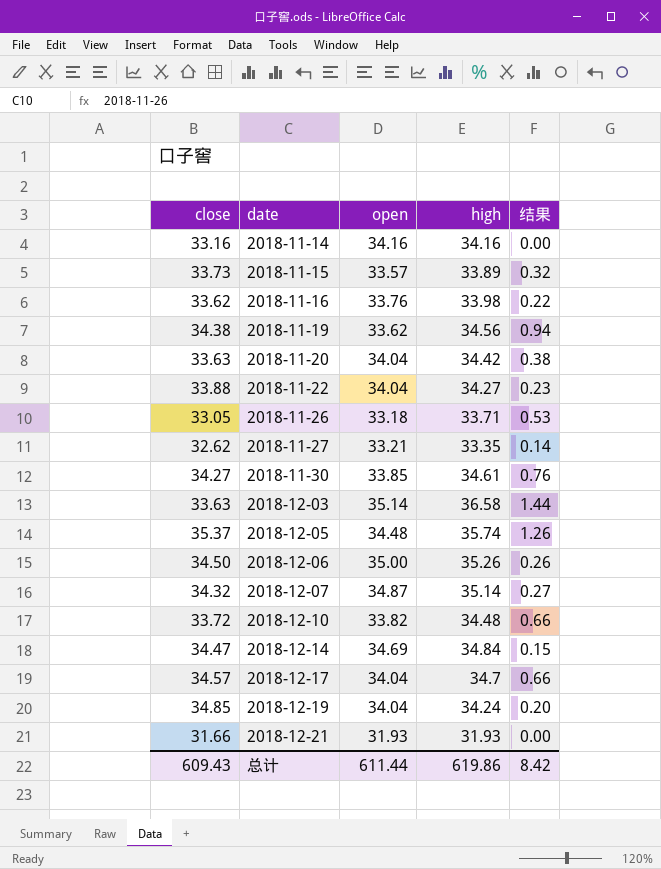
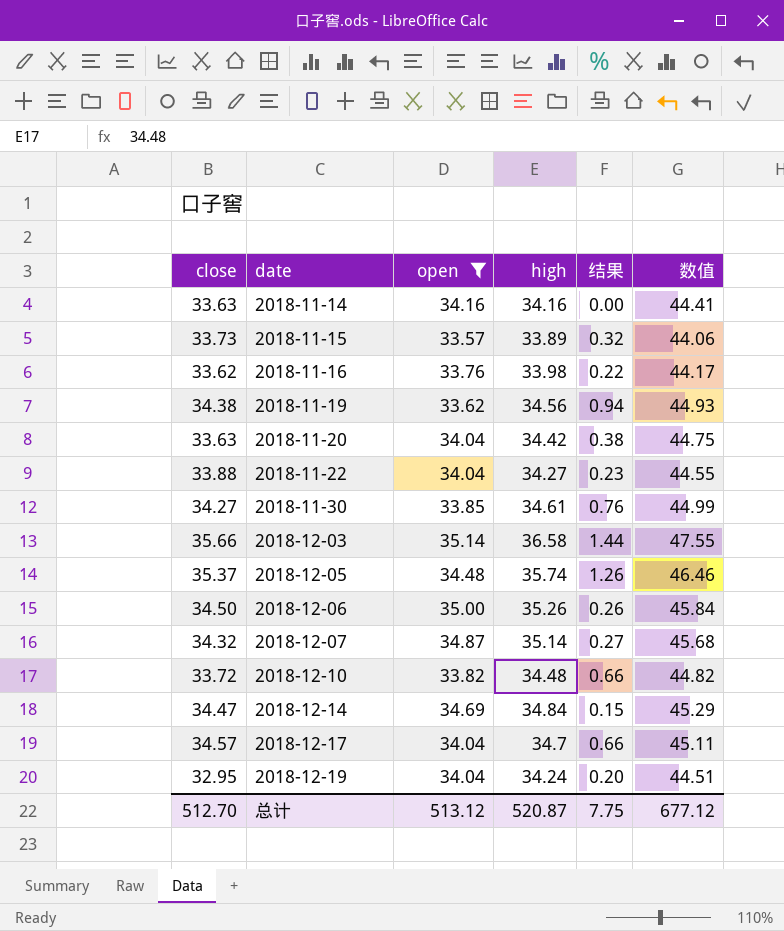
filter: none -> open >= 33.57
column 数值 | formula: none -> [high] * 1.3
2018-11-14 | close: 33.16 -> 33.63
2018-12-03 | close: 33.63 -> 35.66
2018-12-19 | close: 34.85 -> 32.95
总计 | close: 609.43 -> 512.70
总计 | open: 611.44 -> 513.12
总计 | high: 619.86 -> 520.87
总计 | 结果: 8.42 -> 7.75

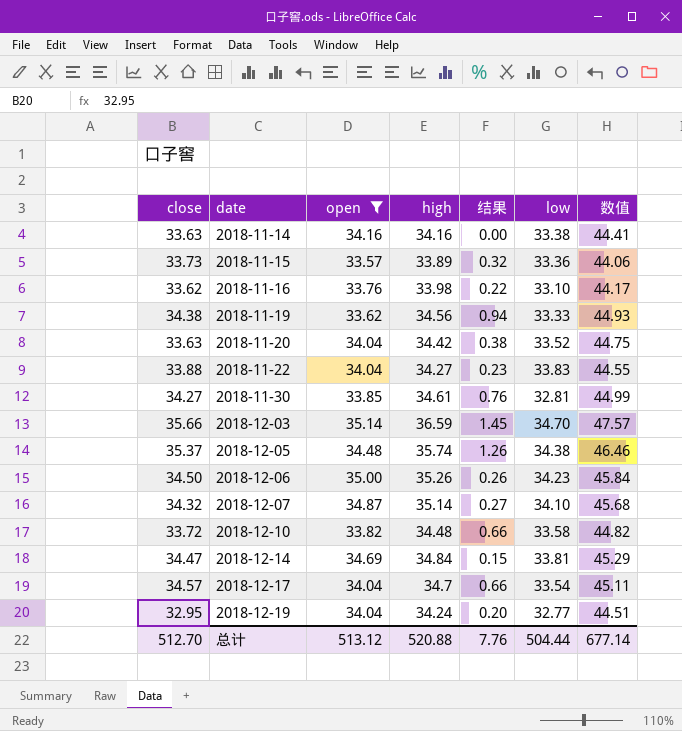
column low | position: none -> 6
2018-12-03 | high: 36.58 -> 36.59
2018-12-03 | 结果: 1.44 -> 1.45
2018-12-03 | 数值: 47.55 -> 47.57
总计 | high: 520.87 -> 520.88
总计 | 结果: 7.75 -> 7.76
总计 | 数值: 677.12 -> 677.14

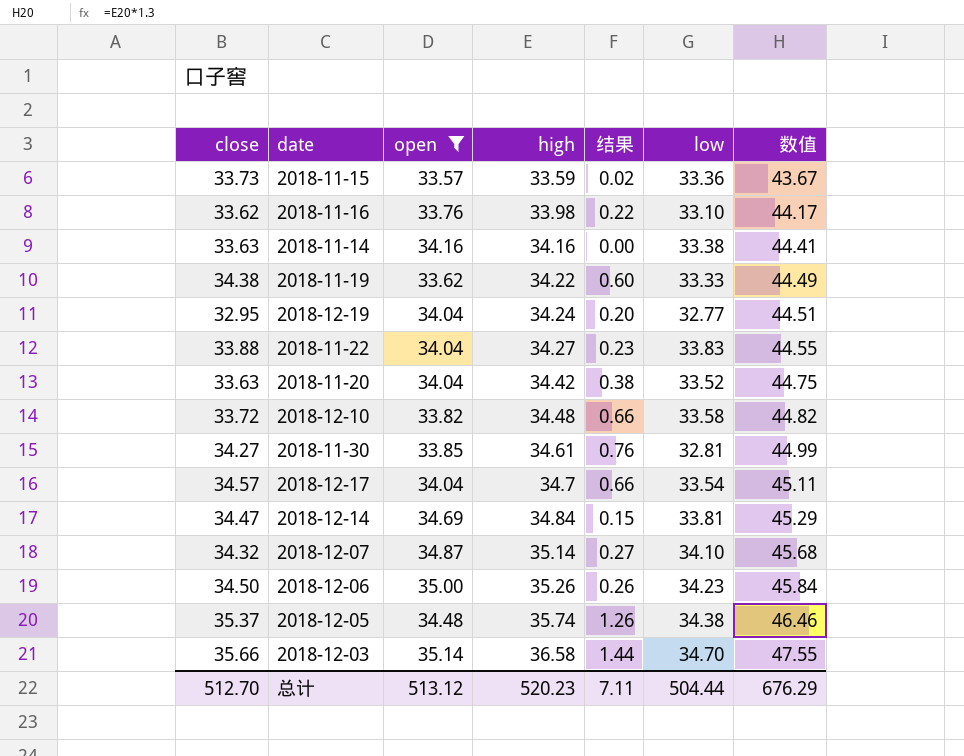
row order: date ascending -> high ascending
2018-11-15 | high: 33.89 -> 33.59
2018-11-15 | 结果: 0.32 -> 0.02
2018-11-15 | 数值: 44.06 -> 43.67
2018-11-19 | high: 34.56 -> 34.22
2018-11-19 | 结果: 0.94 -> 0.60
2018-11-19 | 数值: 44.93 -> 44.49
2018-12-03 | high: 36.59 -> 36.58
2018-12-03 | 结果: 1.45 -> 1.44
2018-12-03 | 数值: 47.57 -> 47.55
总计 | high: 520.88 -> 520.23
总计 | 结果: 7.76 -> 7.11
总计 | 数值: 677.14 -> 676.29

